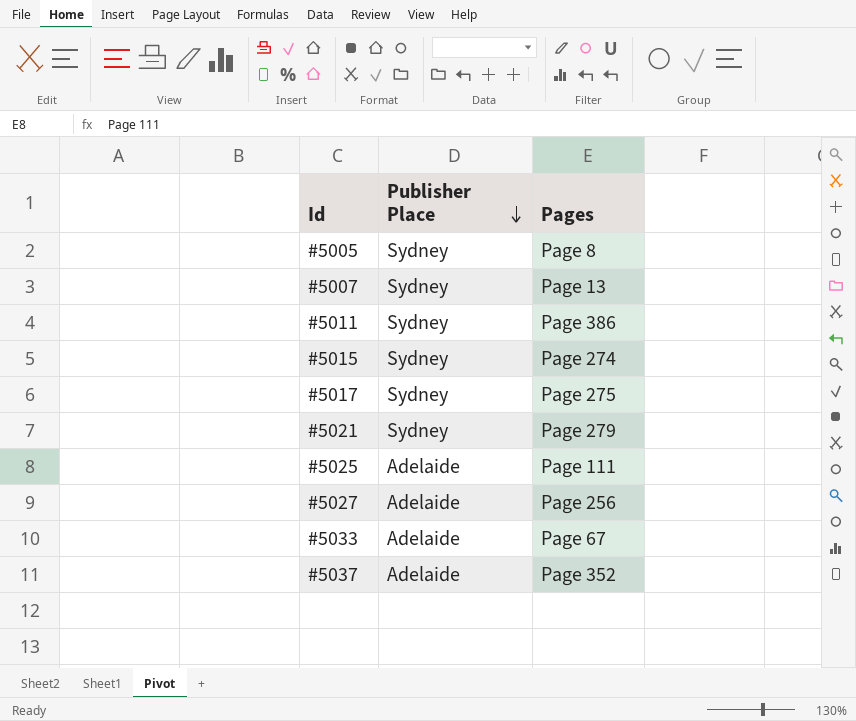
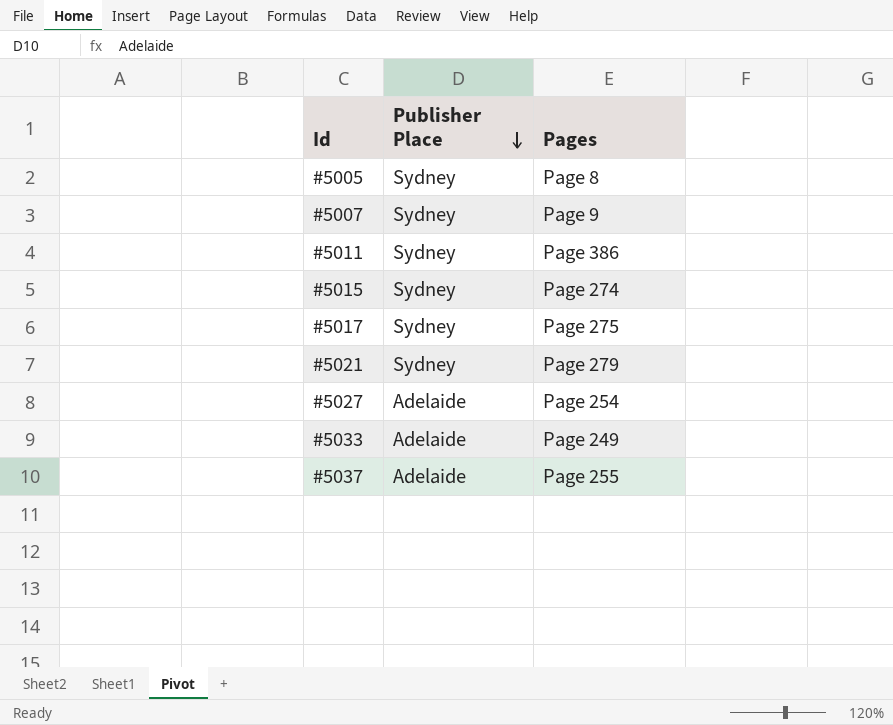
row #5025: Adelaide | Page 111 -> none
#5007 | Pages: Page 13 -> Page 9
#5027 | Pages: Page 256 -> Page 254
#5033 | Pages: Page 67 -> Page 249
#5037 | Pages: Page 352 -> Page 255

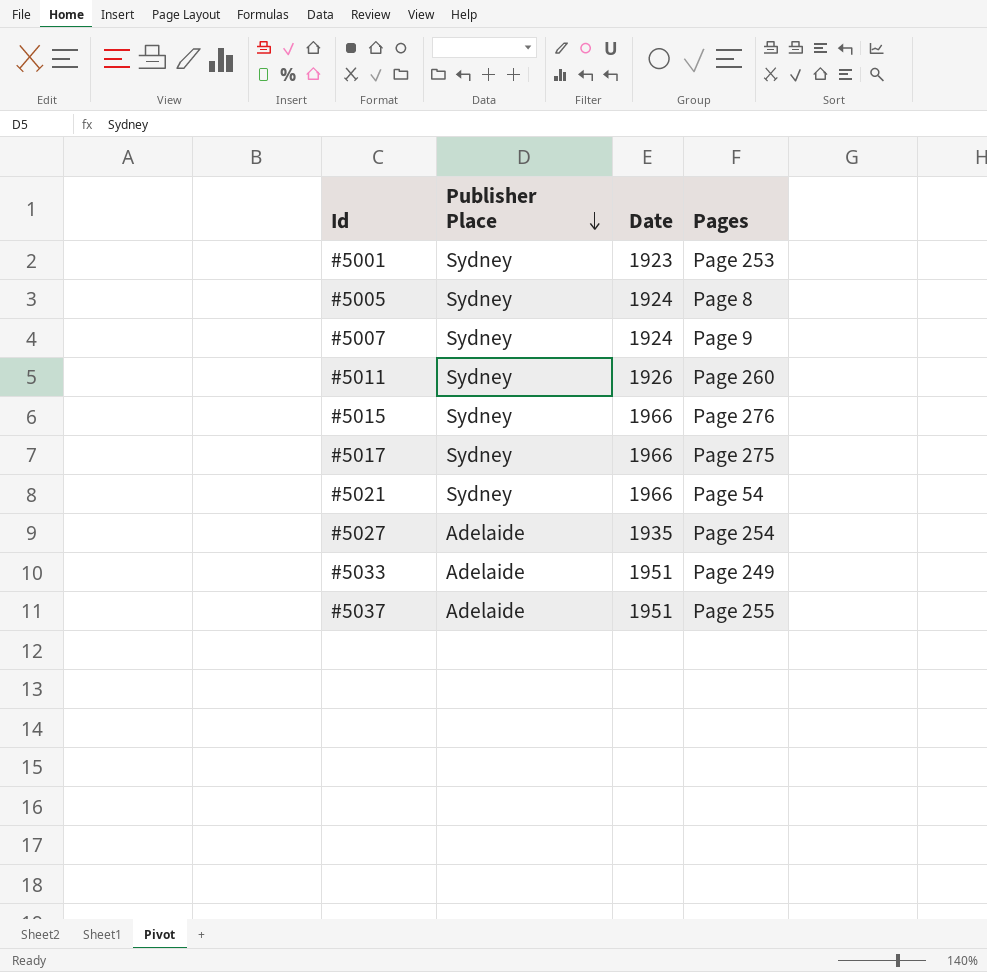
column Date | position: none -> 3
row #5001: none -> Sydney | 1923 | Page 253
#5011 | Pages: Page 386 -> Page 260
#5015 | Pages: Page 274 -> Page 276
#5021 | Pages: Page 279 -> Page 54

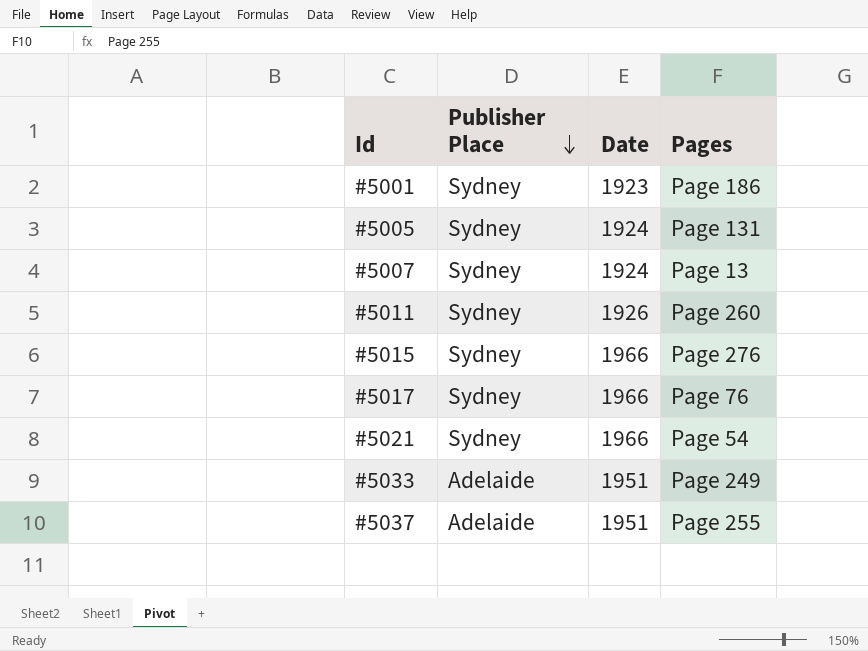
row #5027: Adelaide | 1935 | Page 254 -> none
#5001 | Pages: Page 253 -> Page 186
#5005 | Pages: Page 8 -> Page 131
#5007 | Pages: Page 9 -> Page 13
#5017 | Pages: Page 275 -> Page 76

